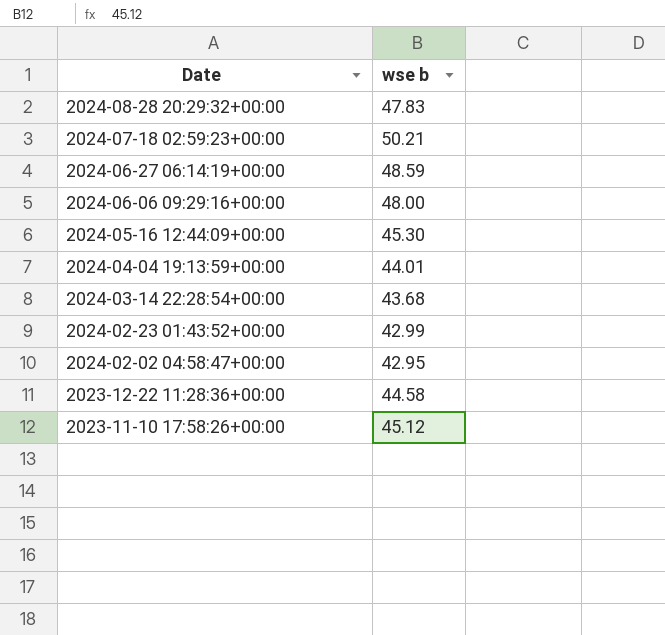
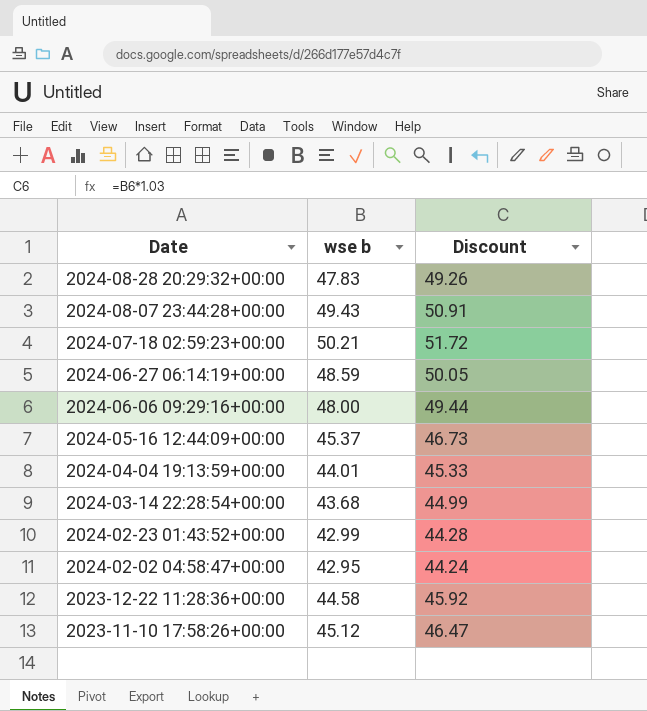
column Discount | formula: none -> [wse b] * 1.03
row 2024-08-07 23:44:28+00:00: none -> 49.43 | 50.91
2024-05-16 12:44:09+00:00 | wse b: 45.30 -> 45.37

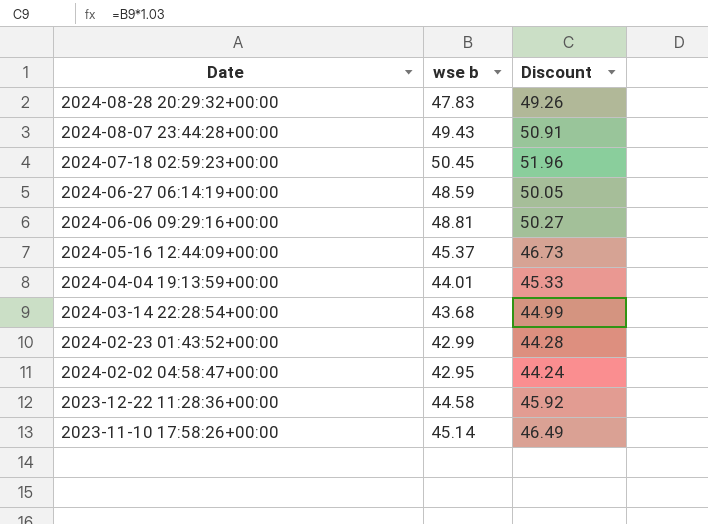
2024-07-18 02:59:23+00:00 | wse b: 50.21 -> 50.45
2024-07-18 02:59:23+00:00 | Discount: 51.72 -> 51.96
2024-06-06 09:29:16+00:00 | wse b: 48.00 -> 48.81
2024-06-06 09:29:16+00:00 | Discount: 49.44 -> 50.27
2023-11-10 17:58:26+00:00 | wse b: 45.12 -> 45.14
2023-11-10 17:58:26+00:00 | Discount: 46.47 -> 46.49

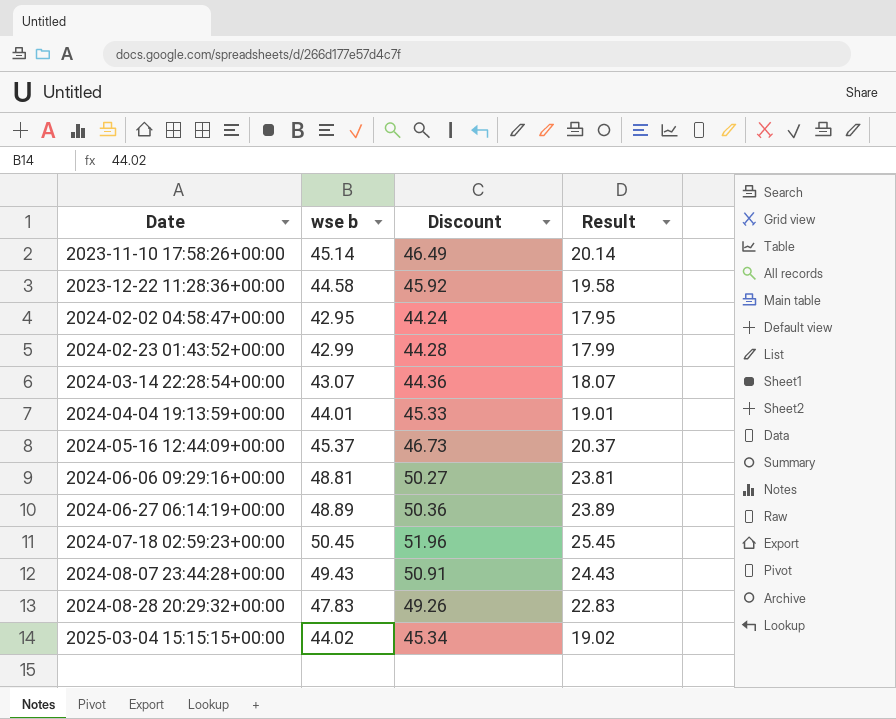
row order: Date descending -> Date ascending
column Result | formula: none -> [wse b] - 25
2024-03-14 22:28:54+00:00 | wse b: 43.68 -> 43.07
2024-03-14 22:28:54+00:00 | Discount: 44.99 -> 44.36
2024-06-27 06:14:19+00:00 | wse b: 48.59 -> 48.89
2024-06-27 06:14:19+00:00 | Discount: 50.05 -> 50.36
row 2025-03-04 15:15:15+00:00: none -> 44.02 | 45.34 | 19.02

